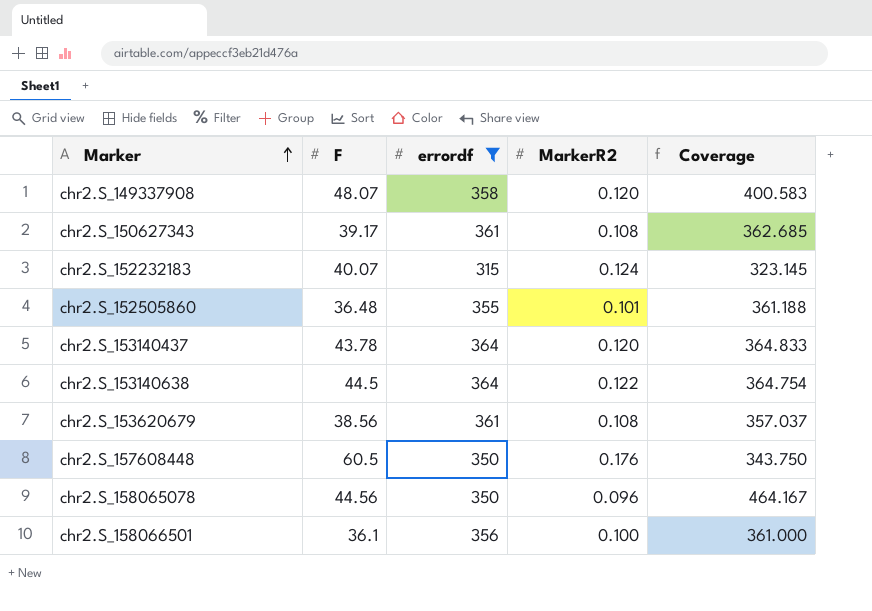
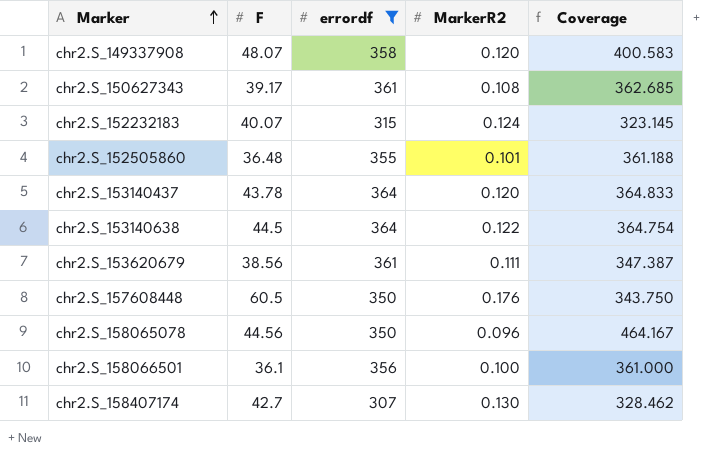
chr2.S_153620679 | MarkerR2: 0.108 -> 0.111
chr2.S_153620679 | Coverage: 357.037 -> 347.387
row chr2.S_158407174: none -> 42.7 | 307 | 0.130 | 328.462

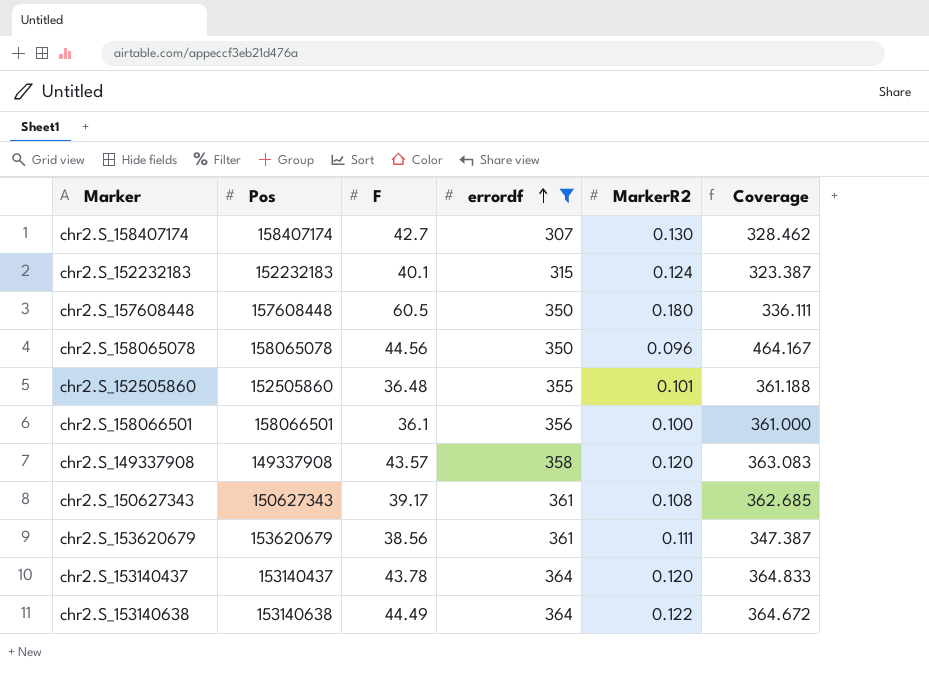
row order: Marker ascending -> errordf ascending
column Pos | position: none -> 2
chr2.S_152232183 | F: 40.07 -> 40.1
chr2.S_152232183 | Coverage: 323.145 -> 323.387
chr2.S_157608448 | MarkerR2: 0.176 -> 0.180
chr2.S_157608448 | Coverage: 343.750 -> 336.111
chr2.S_149337908 | F: 48.07 -> 43.57
chr2.S_149337908 | Coverage: 400.583 -> 363.083
chr2.S_153140638 | F: 44.5 -> 44.49
chr2.S_153140638 | Coverage: 364.754 -> 364.672

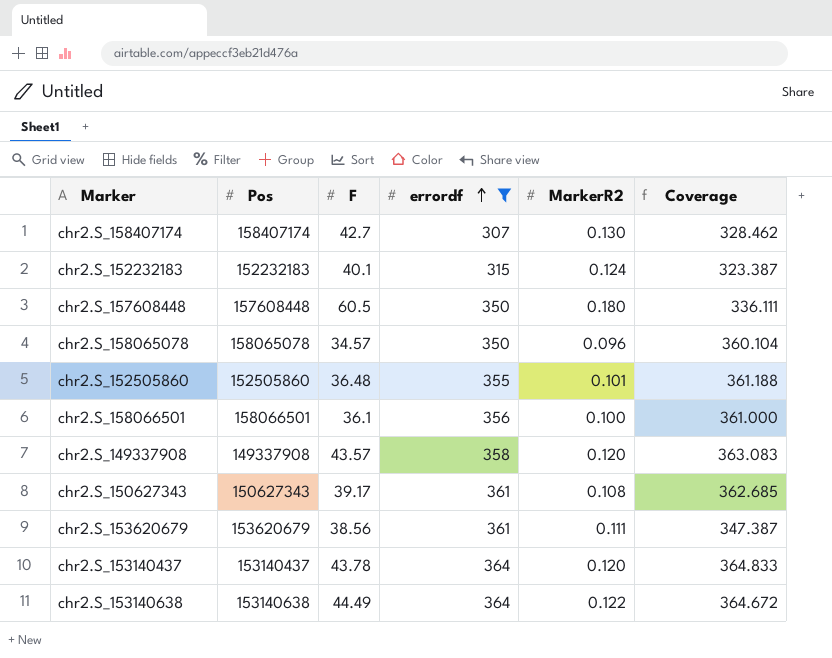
chr2.S_158065078 | F: 44.56 -> 34.57
chr2.S_158065078 | Coverage: 464.167 -> 360.104

